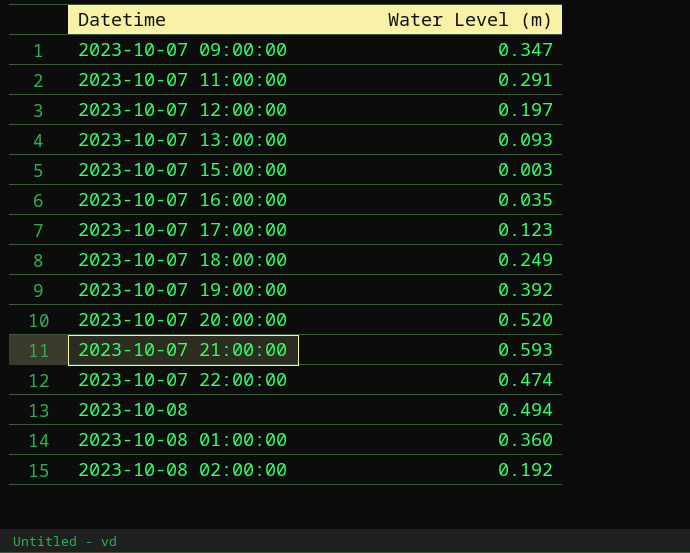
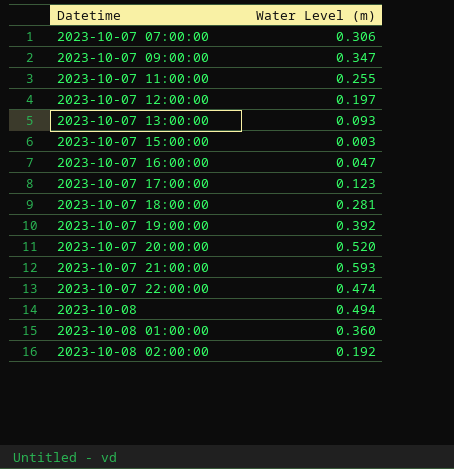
row 2023-10-07 07:00:00: none -> 0.306
2023-10-07 11:00:00 | Water Level (m): 0.291 -> 0.255
2023-10-07 16:00:00 | Water Level (m): 0.035 -> 0.047
2023-10-07 18:00:00 | Water Level (m): 0.249 -> 0.281

